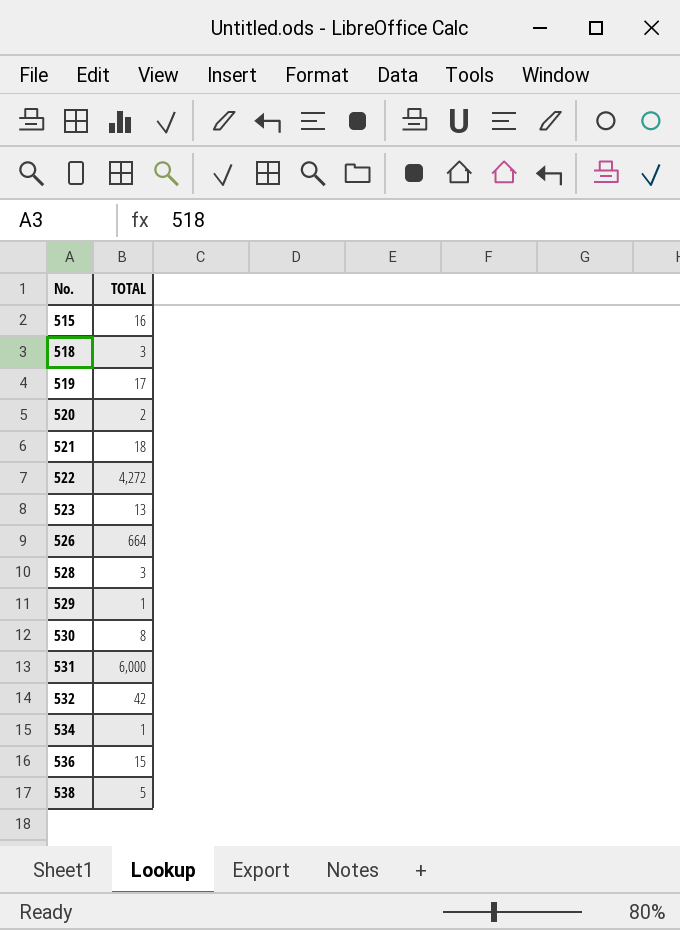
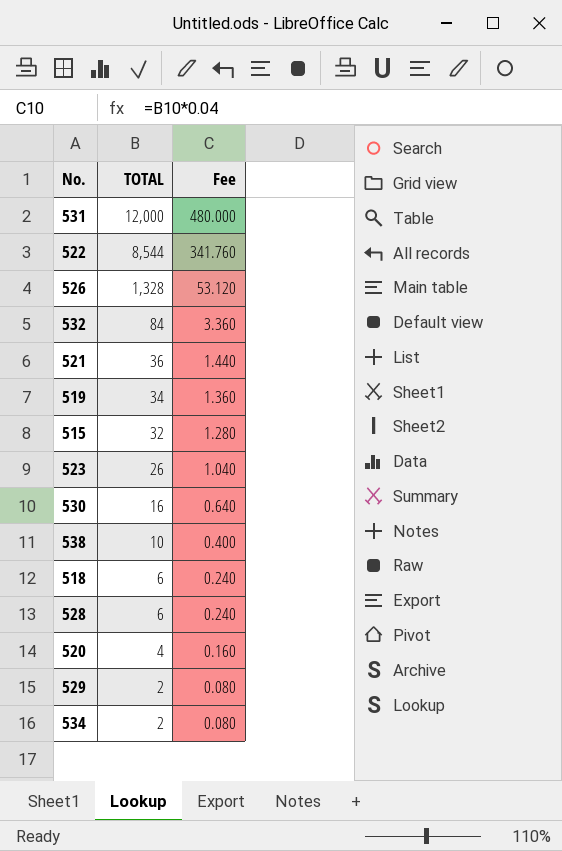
row order: No. ascending -> TOTAL descending
column Fee | formula: none -> [TOTAL] * 0.04
row 536: 15 -> none
531 | TOTAL: 6,000 -> 12,000
522 | TOTAL: 4,272 -> 8,544
526 | TOTAL: 664 -> 1,328
532 | TOTAL: 42 -> 84
521 | TOTAL: 18 -> 36
519 | TOTAL: 17 -> 34
515 | TOTAL: 16 -> 32
523 | TOTAL: 13 -> 26
530 | TOTAL: 8 -> 16
538 | TOTAL: 5 -> 10
518 | TOTAL: 3 -> 6
528 | TOTAL: 3 -> 6
520 | TOTAL: 2 -> 4
529 | TOTAL: 1 -> 2
534 | TOTAL: 1 -> 2

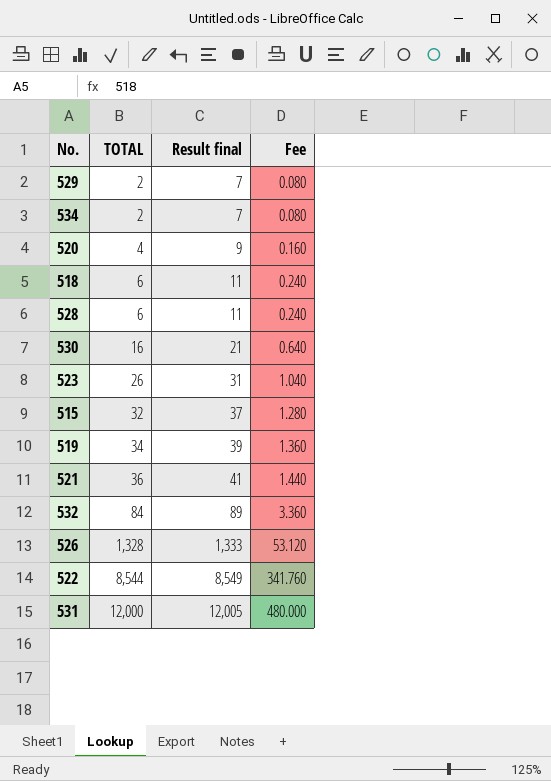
row order: TOTAL descending -> TOTAL ascending
column Result final | formula: none -> [TOTAL] + 5
row 538: 10 | 0.400 -> none

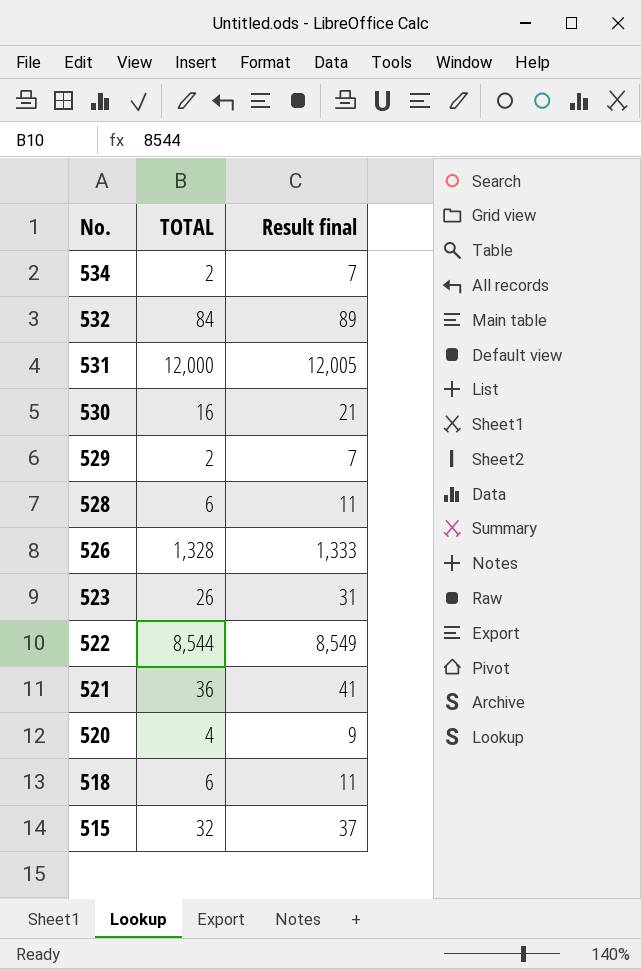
row order: TOTAL ascending -> No. descending
column Fee | formula: [TOTAL] * 0.04 -> none
row 519: 34 | 39 | 1.360 -> none

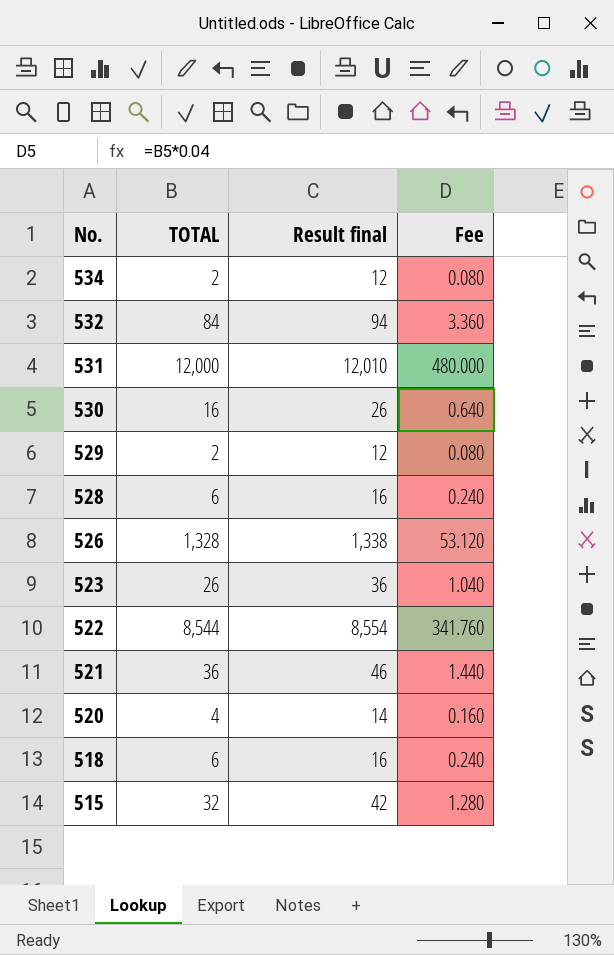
column Result final | formula: [TOTAL] + 5 -> [TOTAL] + 10
column Fee | formula: none -> [TOTAL] * 0.04

